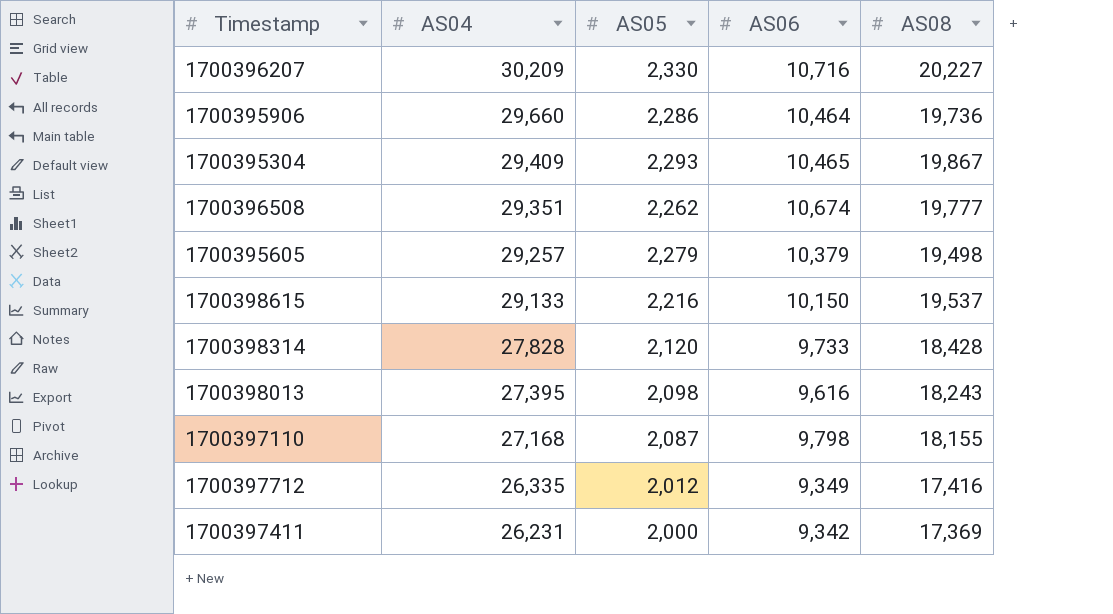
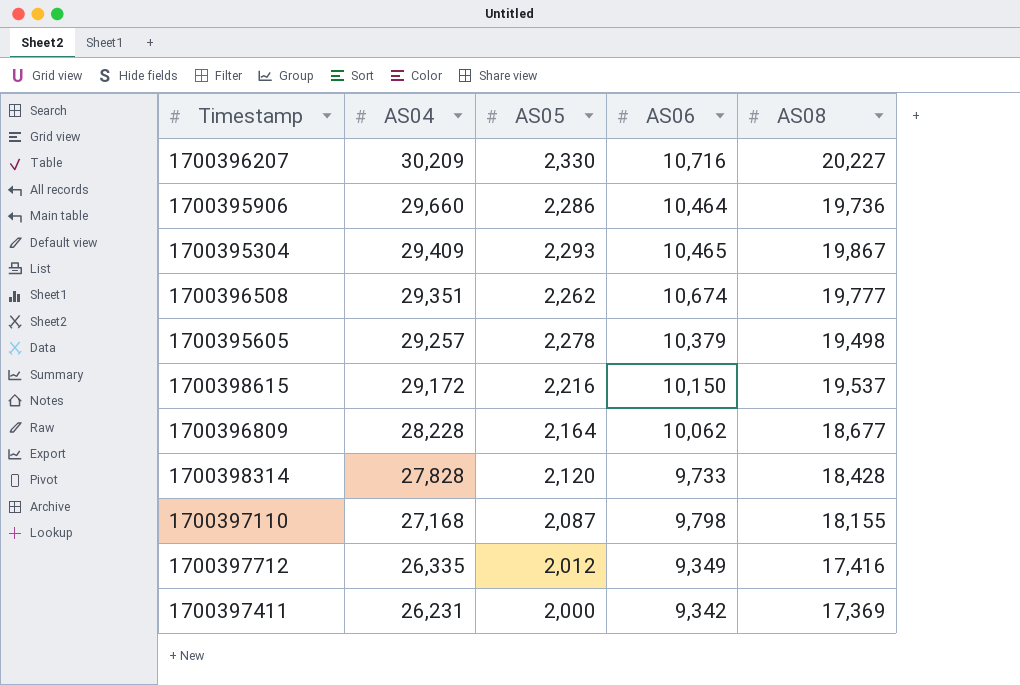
row 1700398013: 27,395 | 2,098 | 9,616 | 18,243 -> none
1700395605 | AS05: 2,279 -> 2,278
1700398615 | AS04: 29,133 -> 29,172
row 1700396809: none -> 28,228 | 2,164 | 10,062 | 18,677

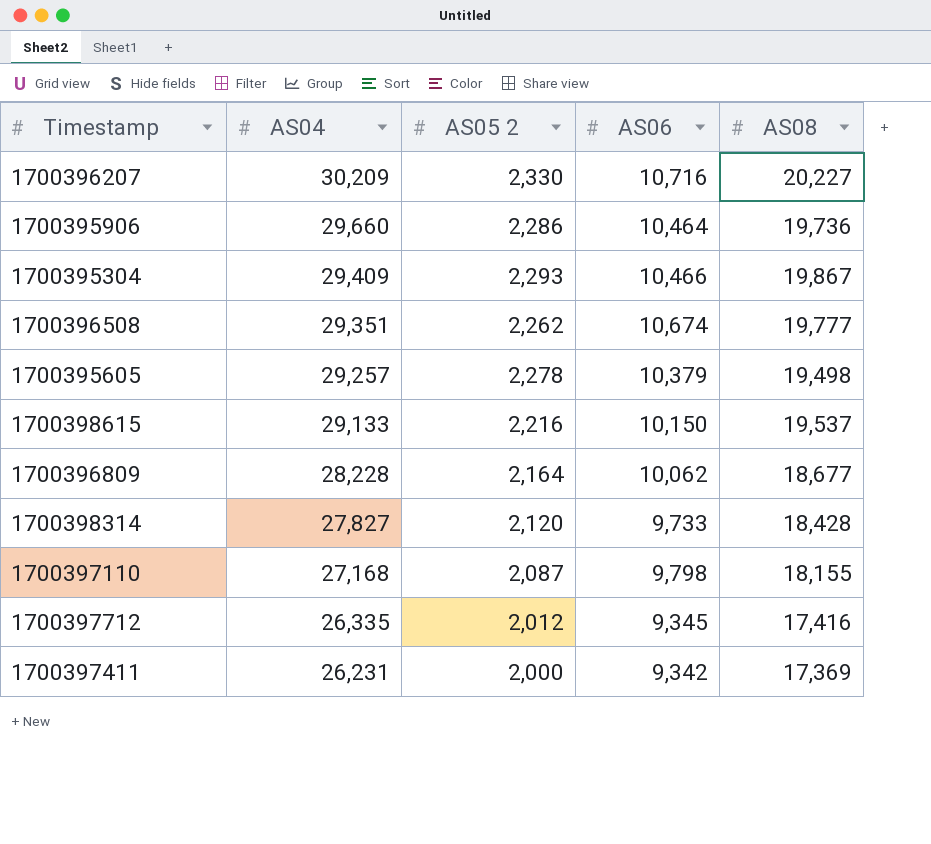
column name: AS05 -> AS05 2
1700395304 | AS06: 10,465 -> 10,466
1700398615 | AS04: 29,172 -> 29,133
1700398314 | AS04: 27,828 -> 27,827
1700397712 | AS06: 9,349 -> 9,345

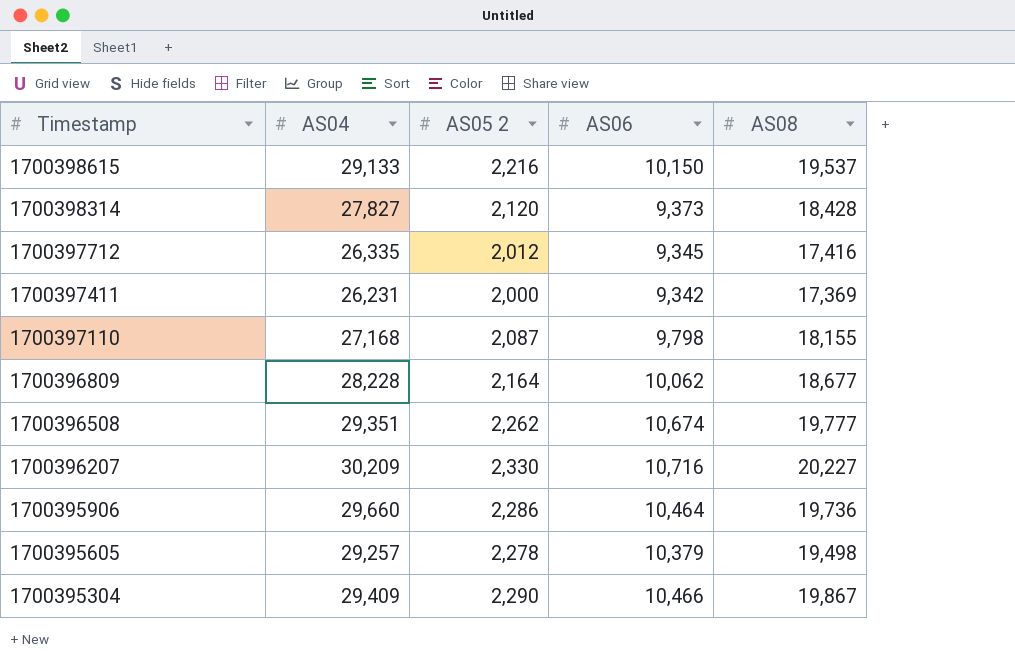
row order: AS04 descending -> Timestamp descending
1700398314 | AS06: 9,733 -> 9,373
1700395304 | AS05 2: 2,293 -> 2,290

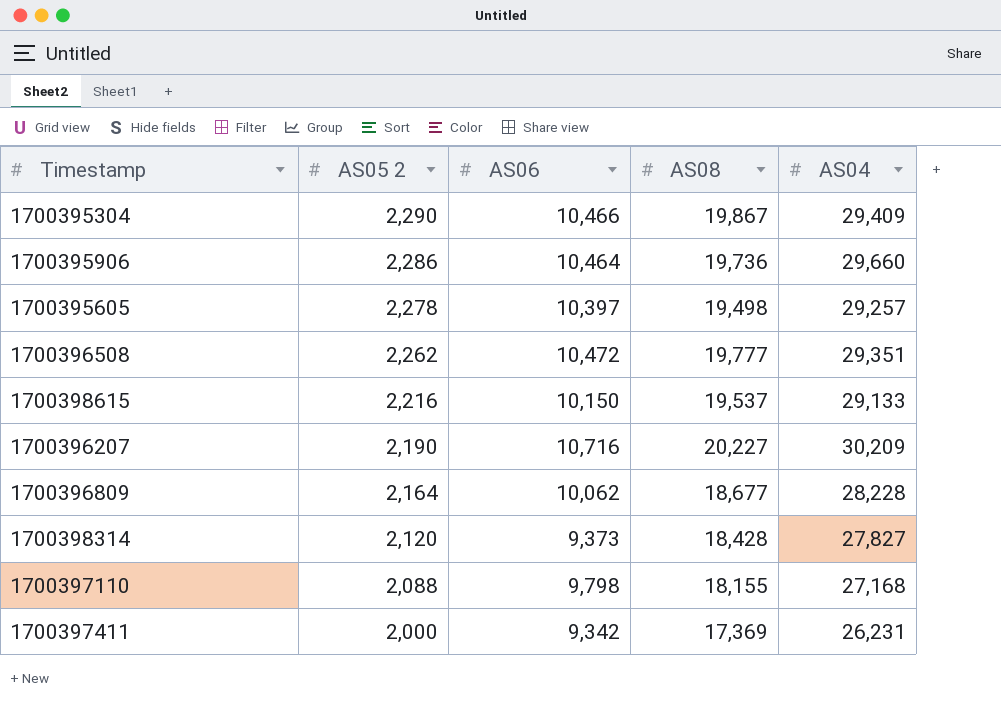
row order: Timestamp descending -> AS05 2 descending
column AS04 | position: 2 -> 5
row 1700397712: 26,335 | 2,012 | 9,345 | 17,416 -> none
1700395605 | AS06: 10,379 -> 10,397
1700396508 | AS06: 10,674 -> 10,472
1700396207 | AS05 2: 2,330 -> 2,190
1700397110 | AS05 2: 2,087 -> 2,088

